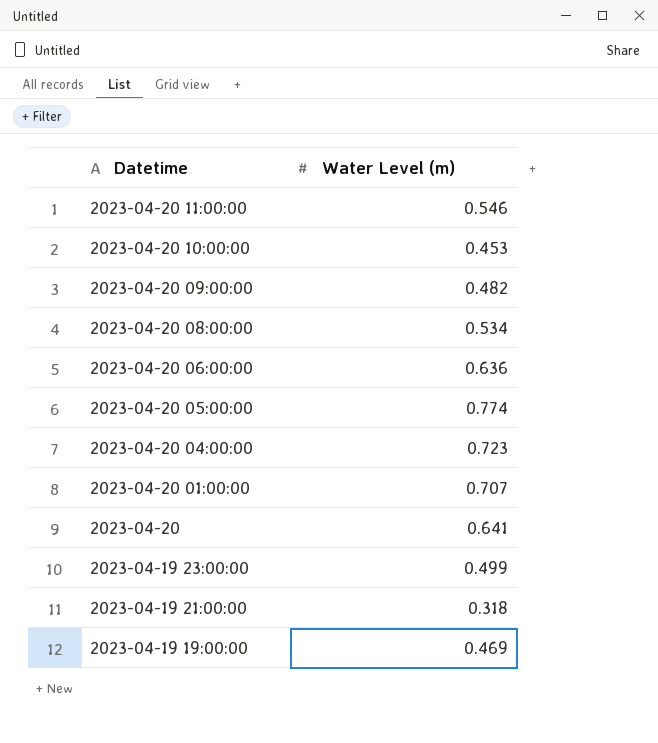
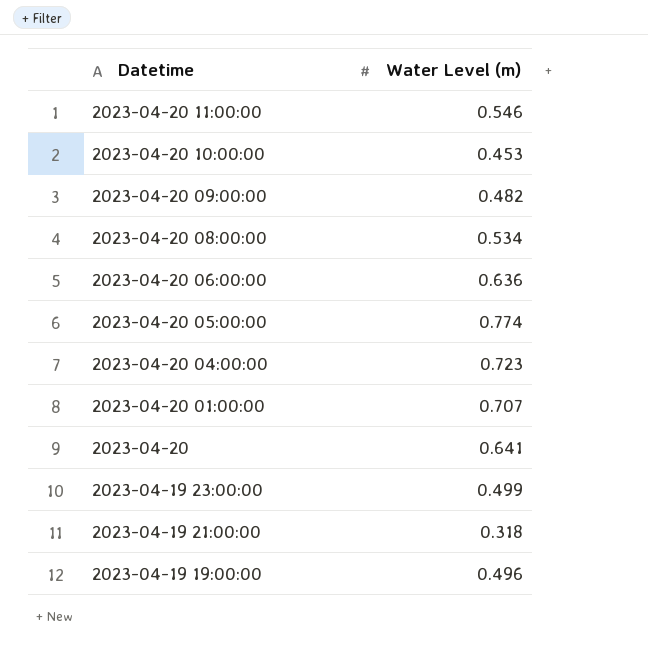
2023-04-19 19:00:00 | Water Level (m): 0.469 -> 0.496

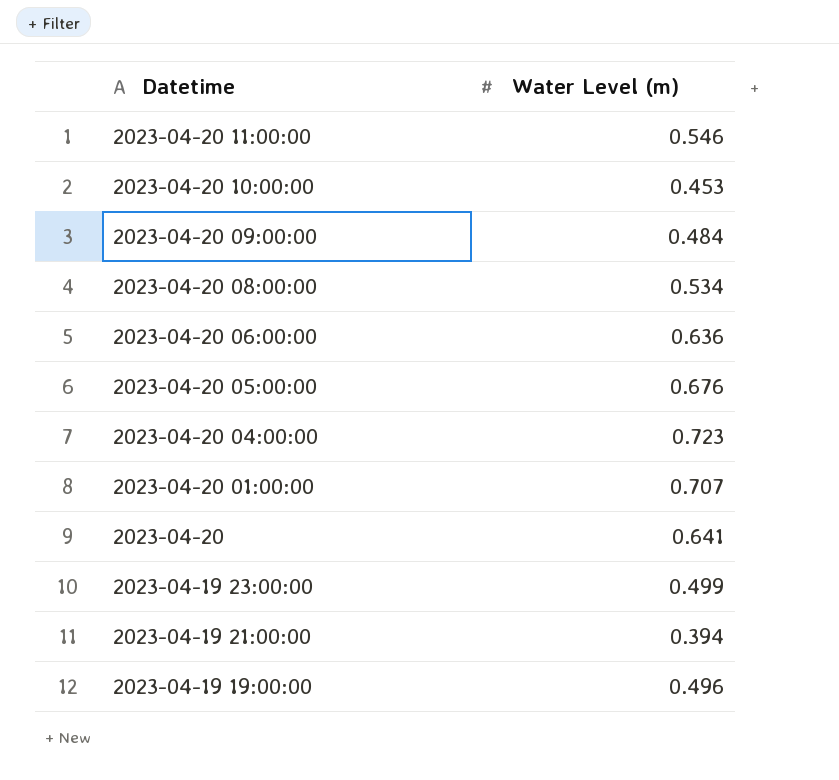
2023-04-20 09:00:00 | Water Level (m): 0.482 -> 0.484
2023-04-20 05:00:00 | Water Level (m): 0.774 -> 0.676
2023-04-19 21:00:00 | Water Level (m): 0.318 -> 0.394

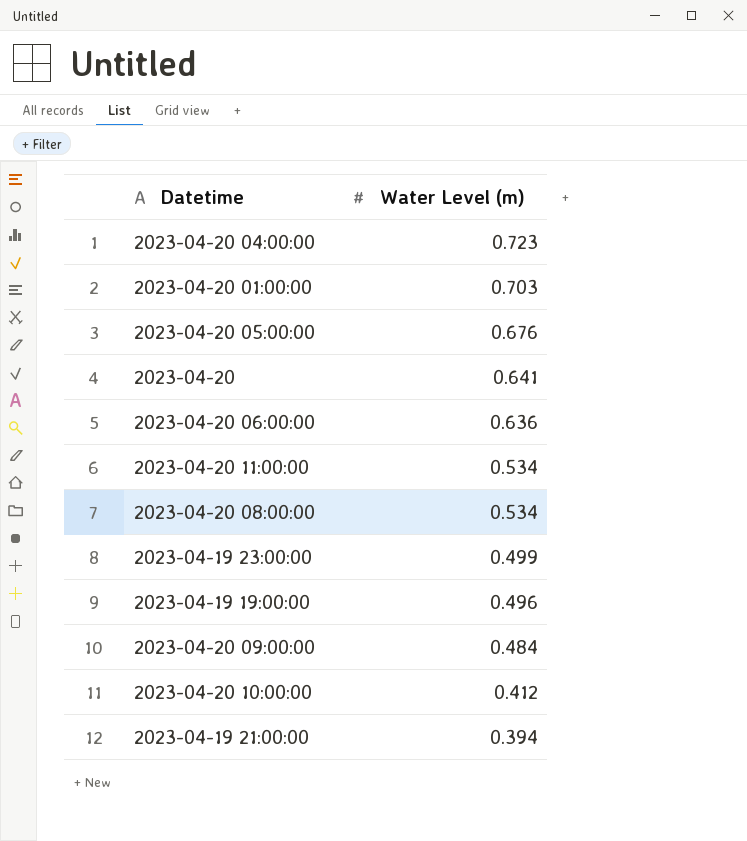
row order: Datetime descending -> Water Level (m) descending
2023-04-20 01:00:00 | Water Level (m): 0.707 -> 0.703
2023-04-20 11:00:00 | Water Level (m): 0.546 -> 0.534
2023-04-20 10:00:00 | Water Level (m): 0.453 -> 0.412

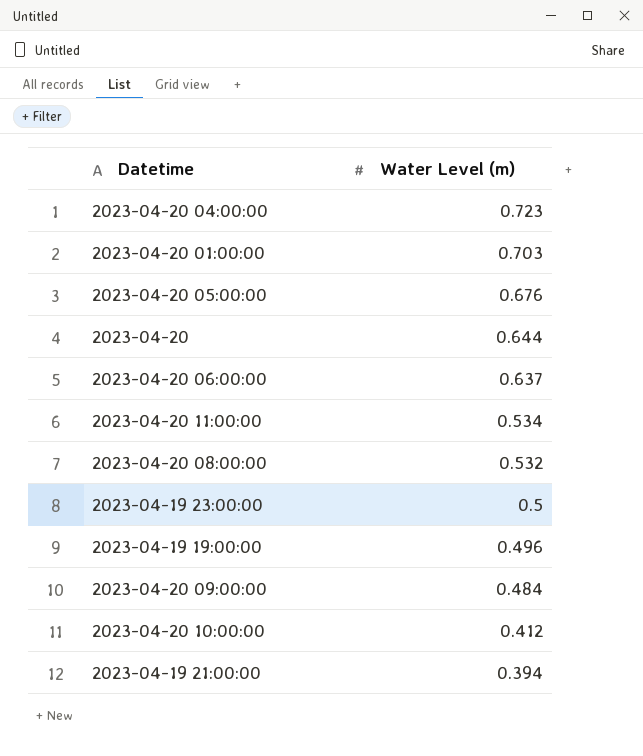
2023-04-20 | Water Level (m): 0.641 -> 0.644
2023-04-20 06:00:00 | Water Level (m): 0.636 -> 0.637
2023-04-20 08:00:00 | Water Level (m): 0.534 -> 0.532
2023-04-19 23:00:00 | Water Level (m): 0.499 -> 0.5

